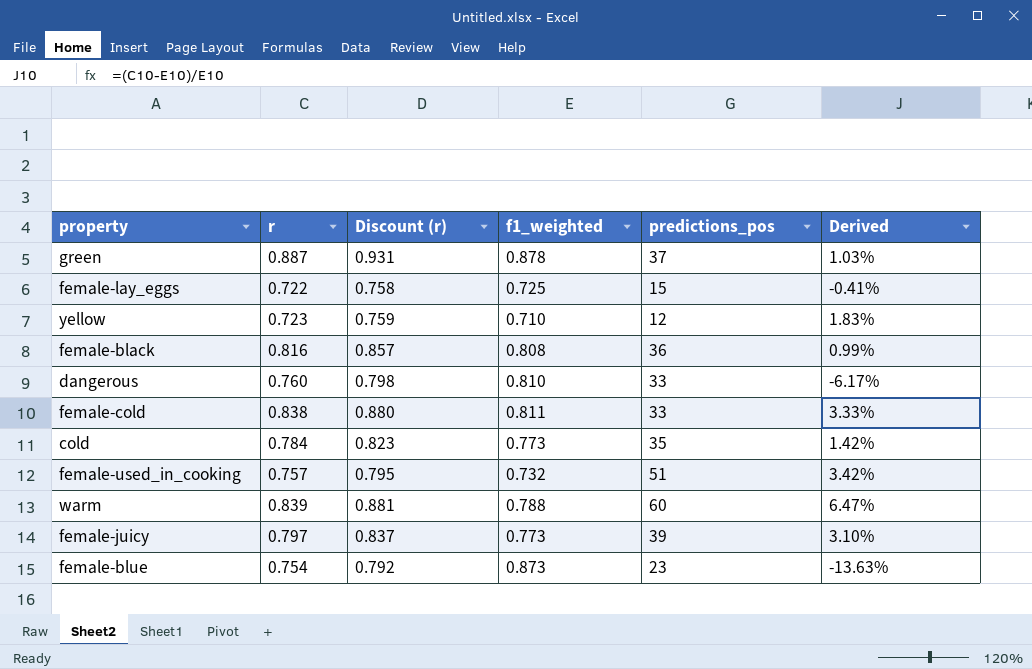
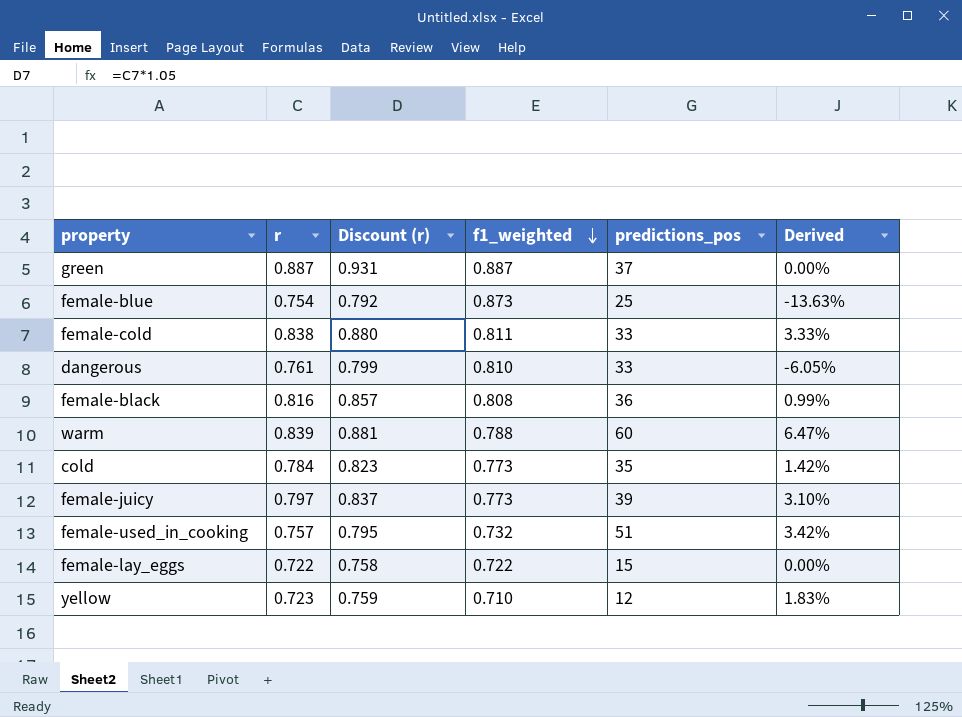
row order: none -> f1_weighted descending
green | f1_weighted: 0.878 -> 0.887
green | Derived: 1.03% -> 0.00%
female-blue | predictions_pos: 23 -> 25
dangerous | r: 0.760 -> 0.761
dangerous | Discount (r): 0.798 -> 0.799
dangerous | Derived: -6.17% -> -6.05%
female-lay_eggs | f1_weighted: 0.725 -> 0.722
female-lay_eggs | Derived: -0.41% -> 0.00%

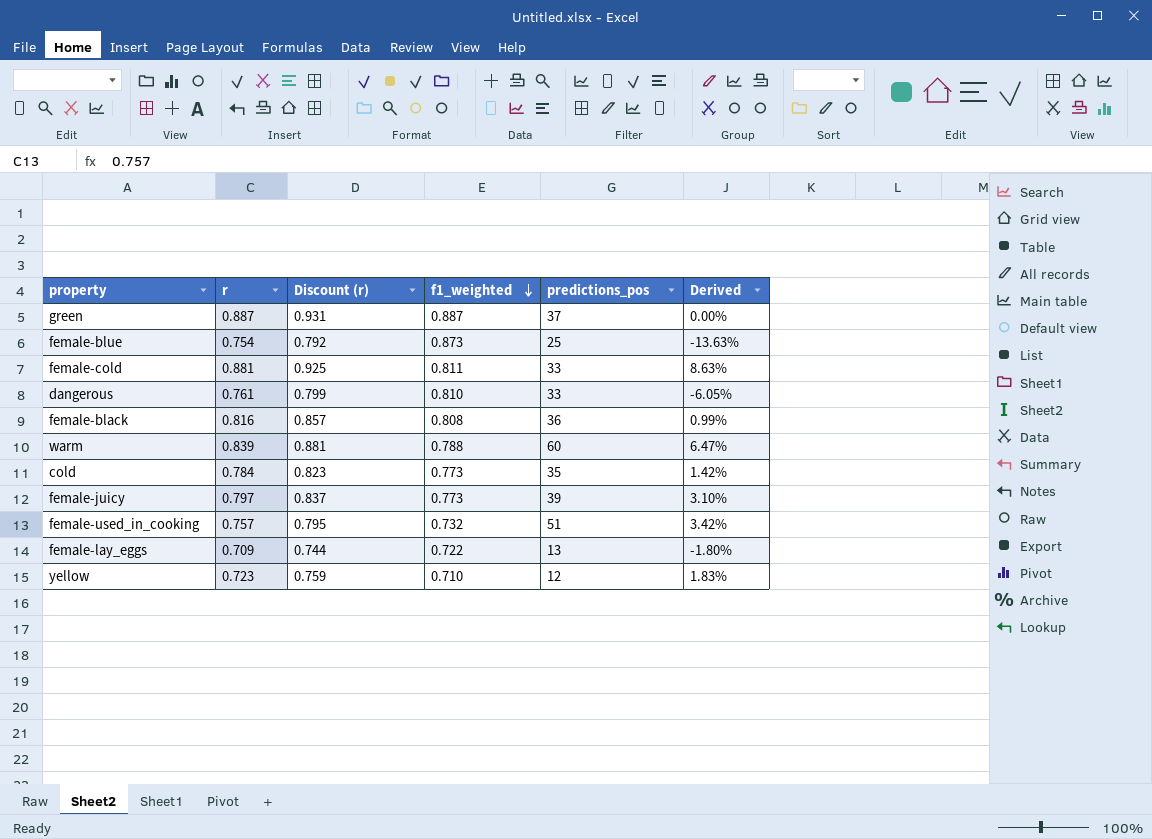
female-cold | r: 0.838 -> 0.881
female-cold | Discount (r): 0.880 -> 0.925
female-cold | Derived: 3.33% -> 8.63%
female-lay_eggs | r: 0.722 -> 0.709
female-lay_eggs | Discount (r): 0.758 -> 0.744
female-lay_eggs | predictions_pos: 15 -> 13
female-lay_eggs | Derived: 0.00% -> -1.80%

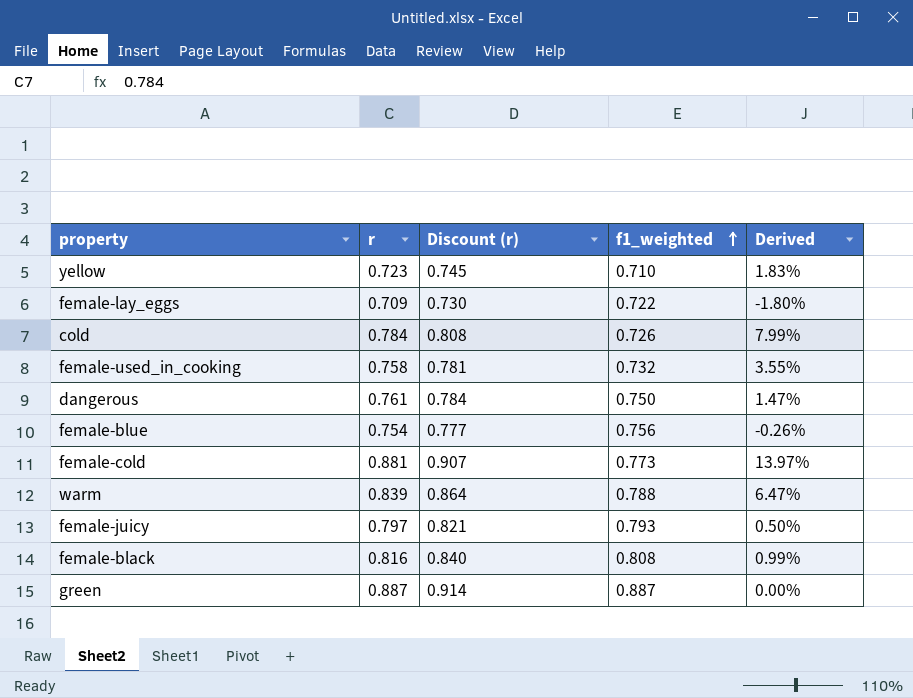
row order: f1_weighted descending -> f1_weighted ascending
column predictions_pos | position: 5 -> none
column Discount (r) | formula: [r] * 1.05 -> [r] * 1.03
cold | f1_weighted: 0.773 -> 0.726
cold | Derived: 1.42% -> 7.99%
female-used_in_cooking | r: 0.757 -> 0.758
female-used_in_cooking | Derived: 3.42% -> 3.55%
dangerous | f1_weighted: 0.810 -> 0.750
dangerous | Derived: -6.05% -> 1.47%
female-blue | f1_weighted: 0.873 -> 0.756
female-blue | Derived: -13.63% -> -0.26%
female-cold | f1_weighted: 0.811 -> 0.773
female-cold | Derived: 8.63% -> 13.97%
female-juicy | f1_weighted: 0.773 -> 0.793
female-juicy | Derived: 3.10% -> 0.50%

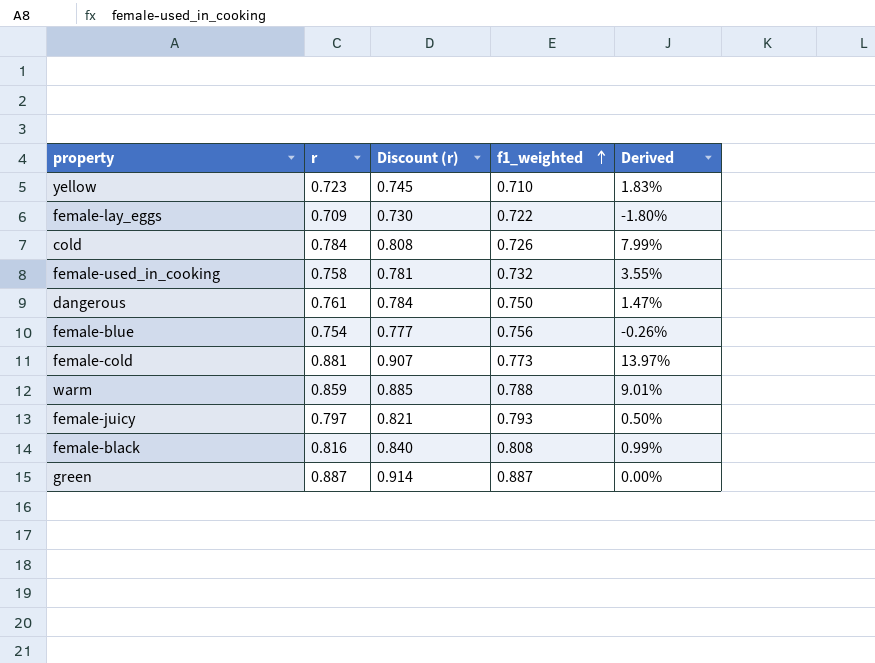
warm | r: 0.839 -> 0.859
warm | Discount (r): 0.864 -> 0.885
warm | Derived: 6.47% -> 9.01%

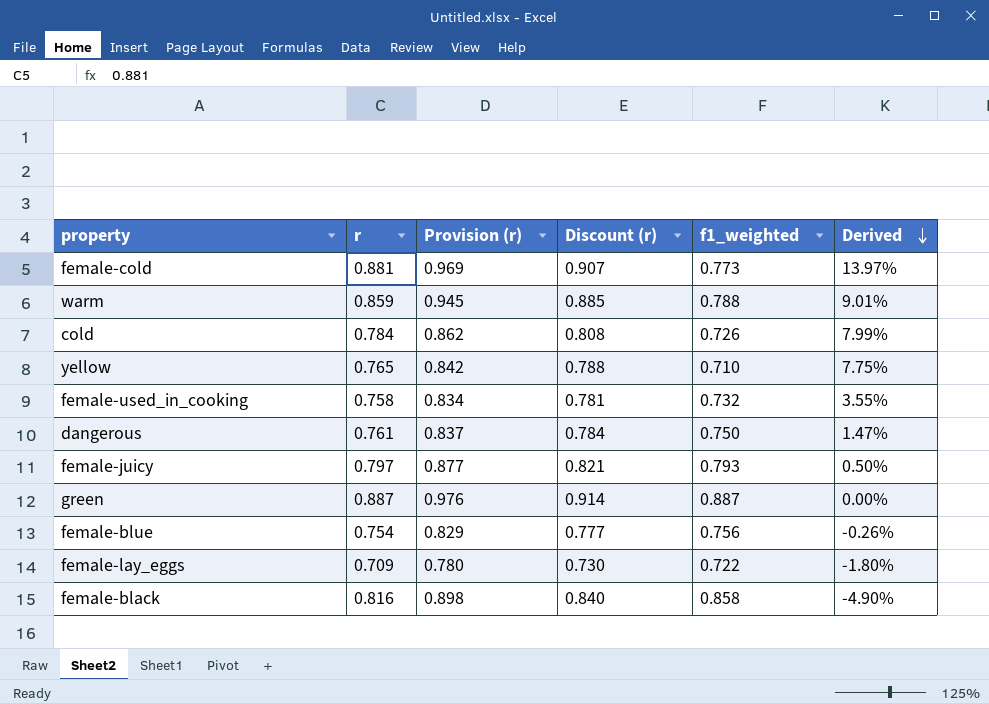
row order: f1_weighted ascending -> Derived descending
column Provision (r) | formula: none -> [r] * 1.1
yellow | r: 0.723 -> 0.765
yellow | Discount (r): 0.745 -> 0.788
yellow | Derived: 1.83% -> 7.75%
female-black | f1_weighted: 0.808 -> 0.858
female-black | Derived: 0.99% -> -4.90%

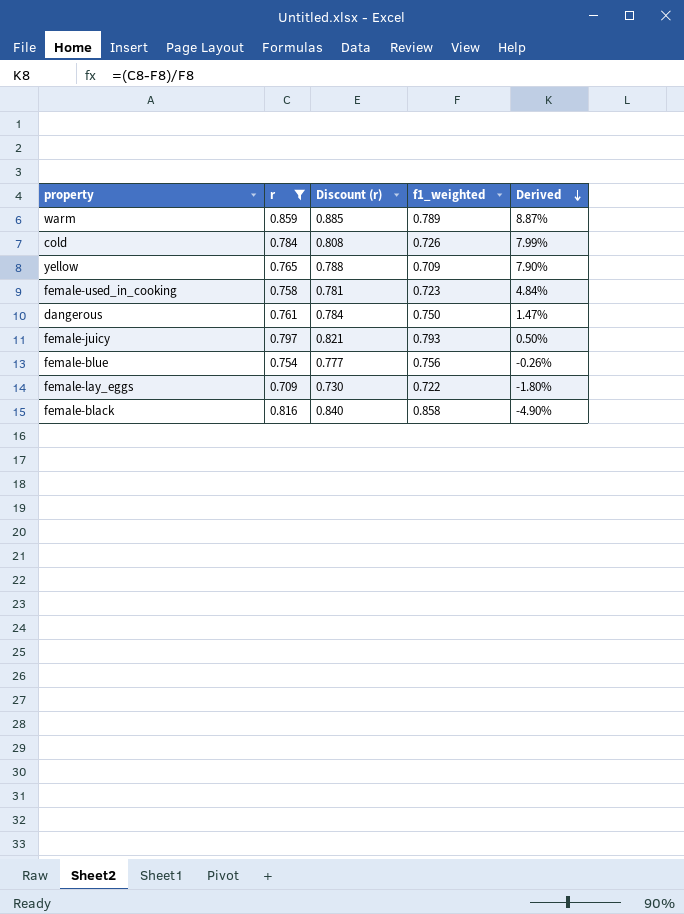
filter: none -> r <= 0.859
column Provision (r) | formula: [r] * 1.1 -> none
warm | f1_weighted: 0.788 -> 0.789
warm | Derived: 9.01% -> 8.87%
yellow | f1_weighted: 0.710 -> 0.709
yellow | Derived: 7.75% -> 7.90%
female-used_in_cooking | f1_weighted: 0.732 -> 0.723
female-used_in_cooking | Derived: 3.55% -> 4.84%

